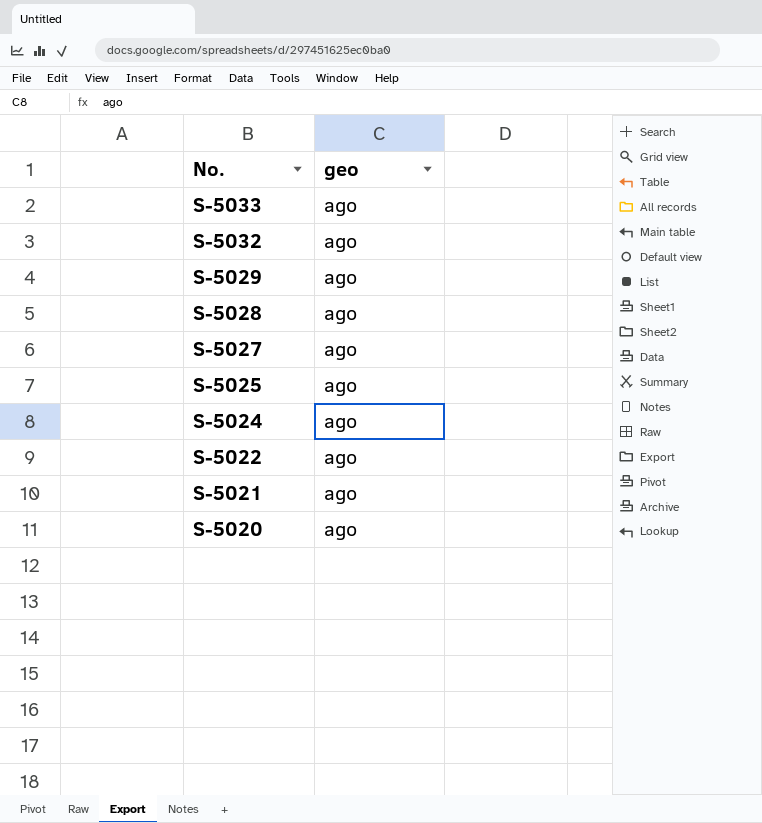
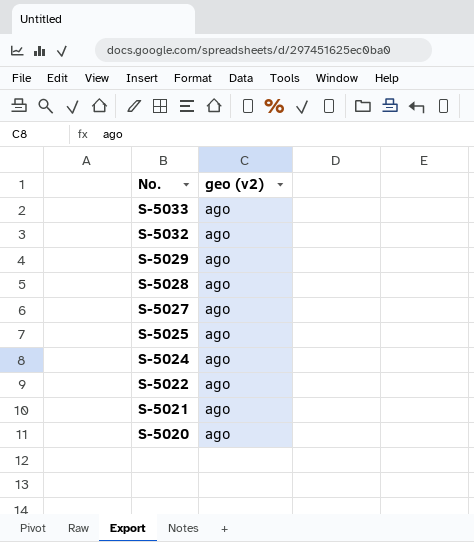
column name: geo -> geo (v2)

